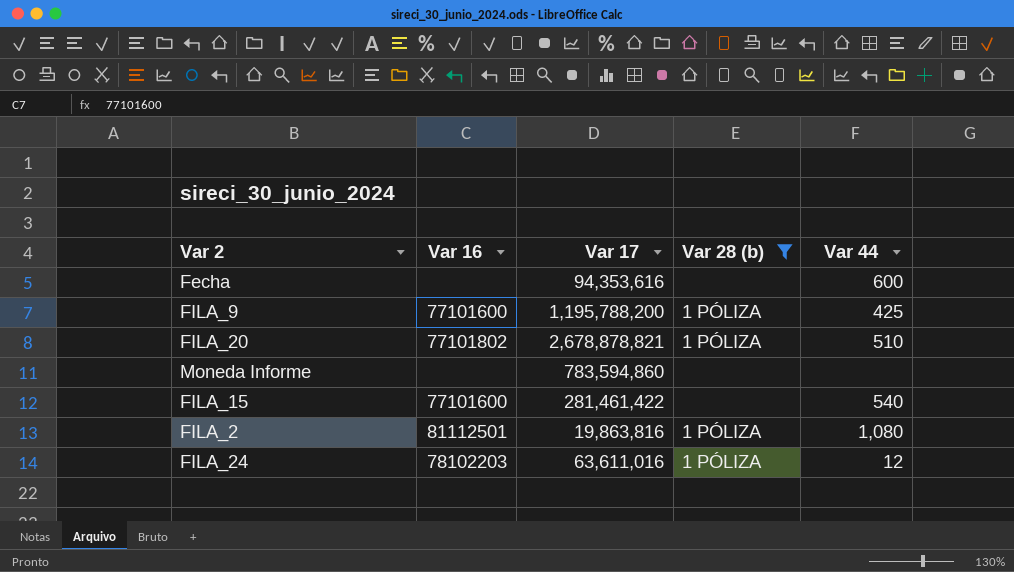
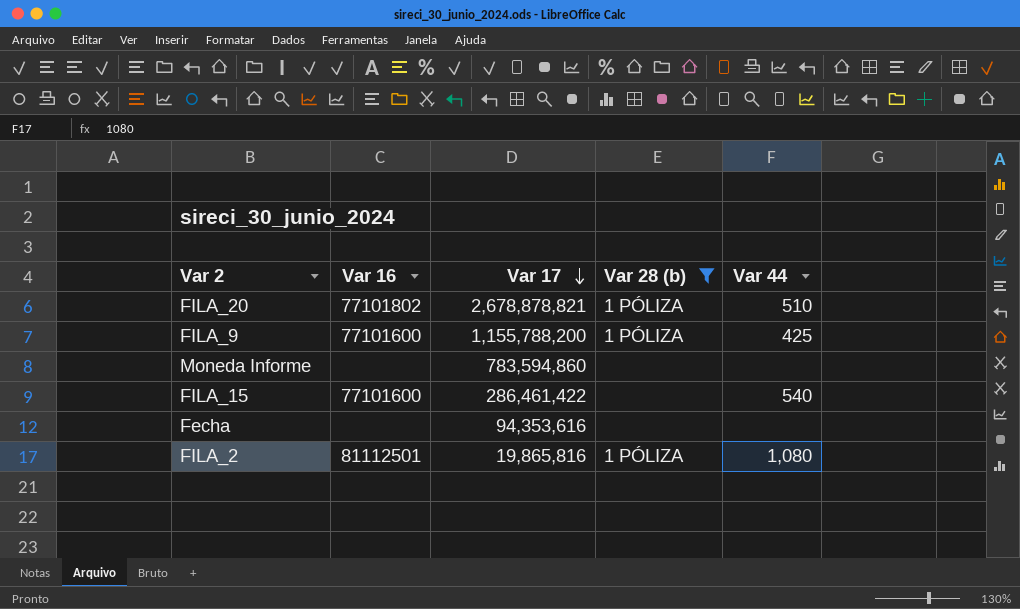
row order: none -> Var 17 descending
row FILA_24: 78102203 | 63,611,016 | 1 PÓLIZA | 12 -> none
FILA_9 | Var 17: 1,195,788,200 -> 1,155,788,200
FILA_15 | Var 17: 281,461,422 -> 286,461,422
Fecha | Var 44: 600 -> none
FILA_2 | Var 17: 19,863,816 -> 19,865,816

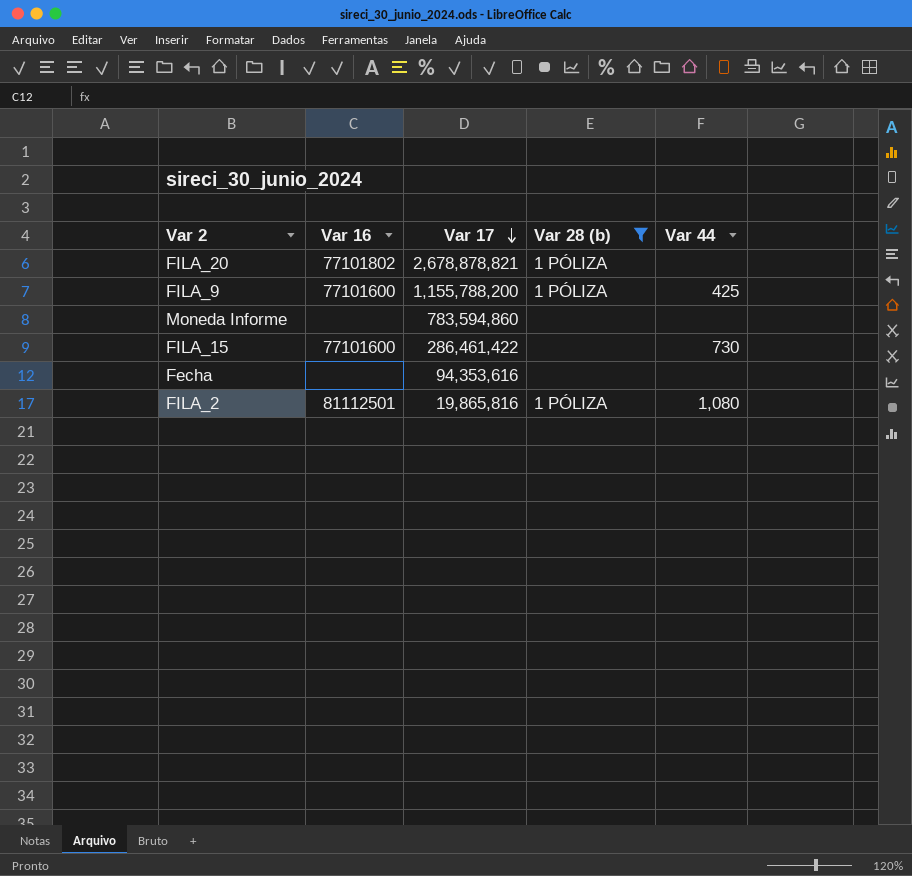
FILA_20 | Var 44: 510 -> none
FILA_15 | Var 44: 540 -> 730

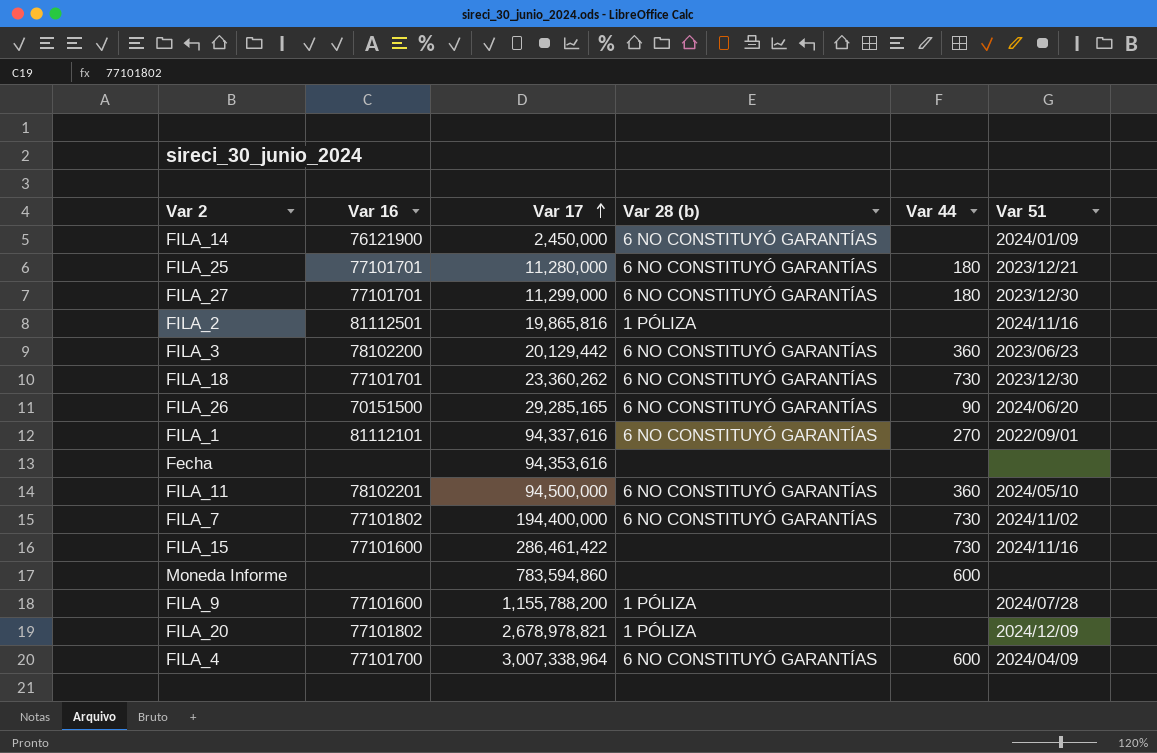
filter: Var 28 (b) != 6 NO CONSTITUYÓ GARANTÍAS -> none
row order: Var 17 descending -> Var 17 ascending
column Var 51 | position: none -> 6
FILA_2 | Var 44: 1,080 -> none
Moneda Informe | Var 44: none -> 600
FILA_9 | Var 44: 425 -> none
FILA_20 | Var 17: 2,678,878,821 -> 2,678,978,821

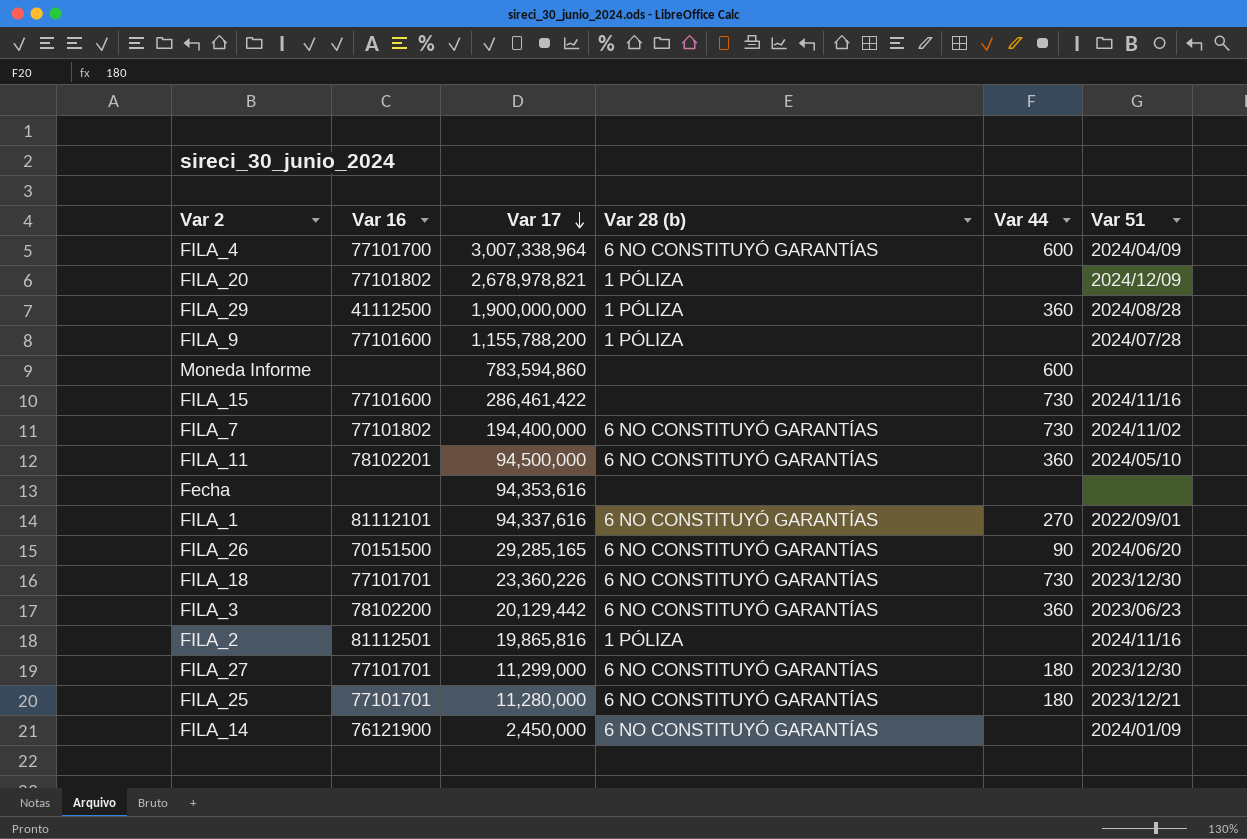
row order: Var 17 ascending -> Var 17 descending
row FILA_29: none -> 41112500 | 1,900,000,000 | 1 PÓLIZA | 360 | 2024/08/28
FILA_18 | Var 17: 23,360,262 -> 23,360,226

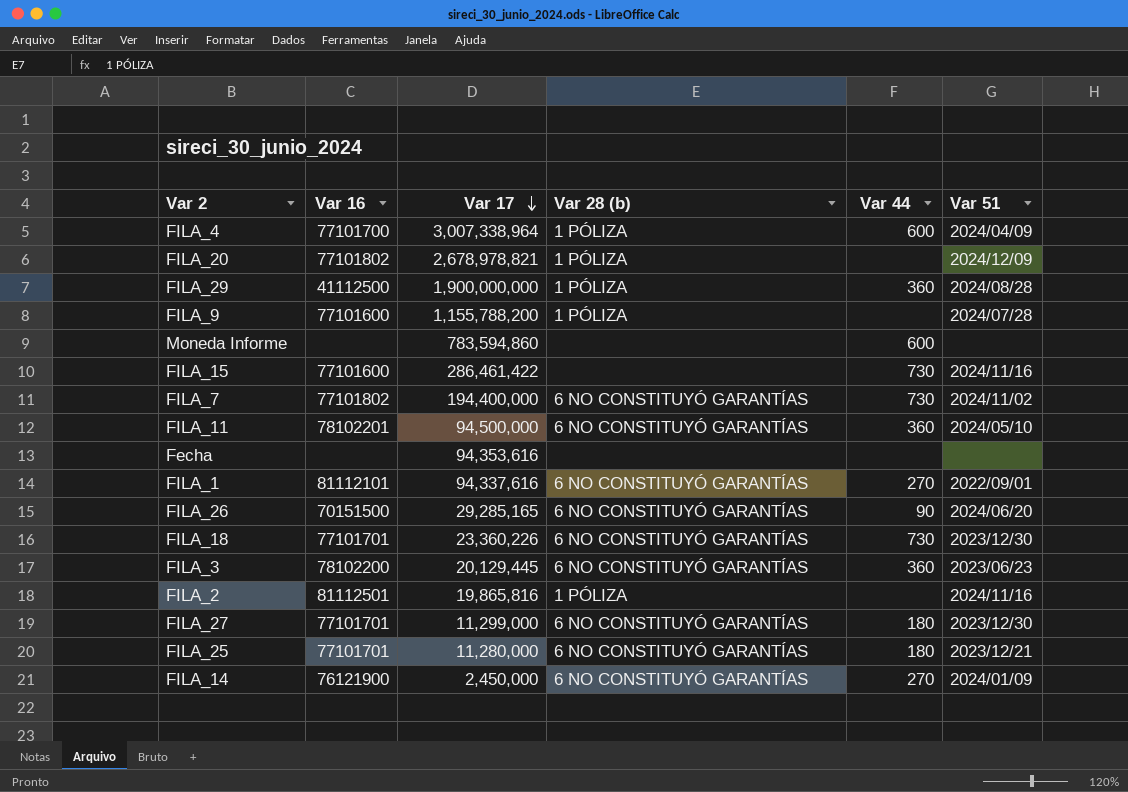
FILA_4 | Var 28 (b): 6 NO CONSTITUYÓ GARANTÍAS -> 1 PÓLIZA
FILA_3 | Var 17: 20,129,442 -> 20,129,445
FILA_14 | Var 44: none -> 270

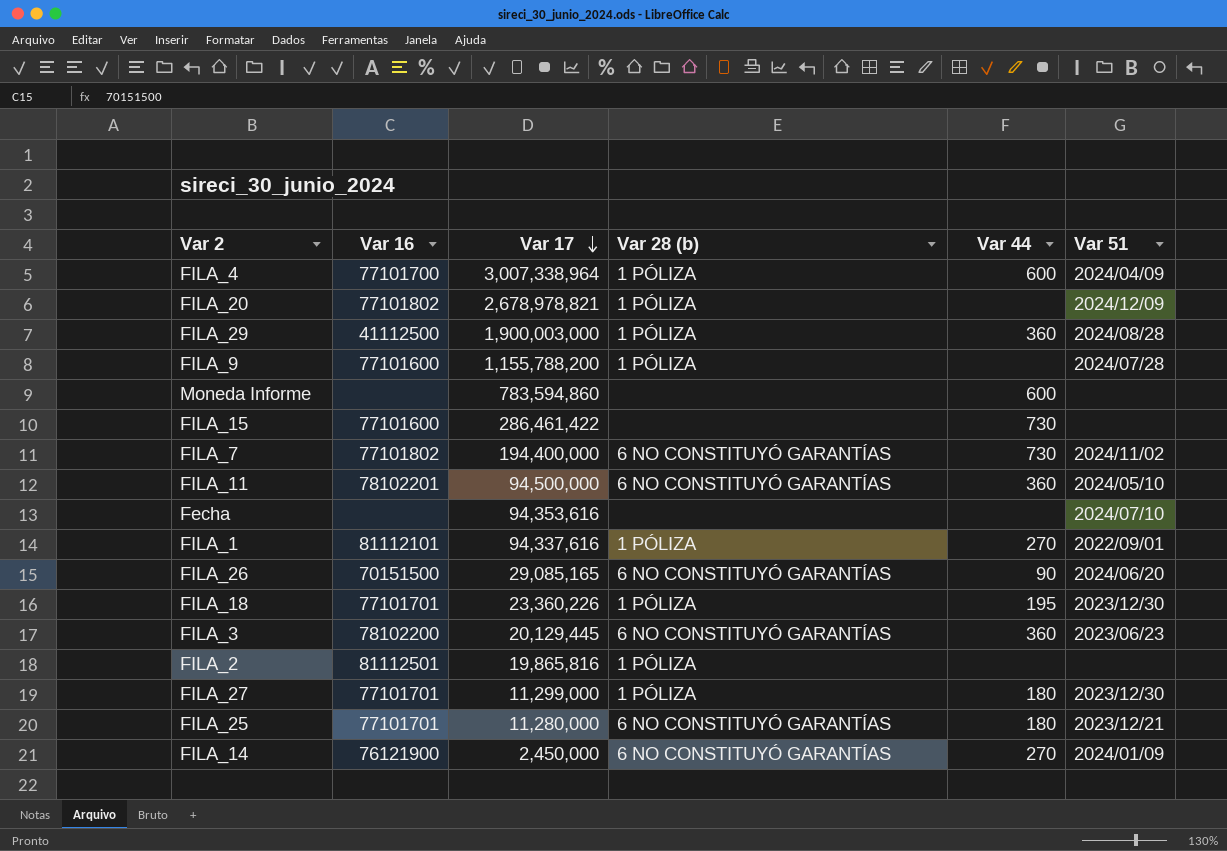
FILA_29 | Var 17: 1,900,000,000 -> 1,900,003,000
FILA_15 | Var 51: 2024/11/16 -> none
Fecha | Var 51: none -> 2024/07/10
FILA_1 | Var 28 (b): 6 NO CONSTITUYÓ GARANTÍAS -> 1 PÓLIZA
FILA_26 | Var 17: 29,285,165 -> 29,085,165
FILA_18 | Var 28 (b): 6 NO CONSTITUYÓ GARANTÍAS -> 1 PÓLIZA
FILA_18 | Var 44: 730 -> 195
FILA_2 | Var 51: 2024/11/16 -> none
FILA_27 | Var 28 (b): 6 NO CONSTITUYÓ GARANTÍAS -> 1 PÓLIZA

